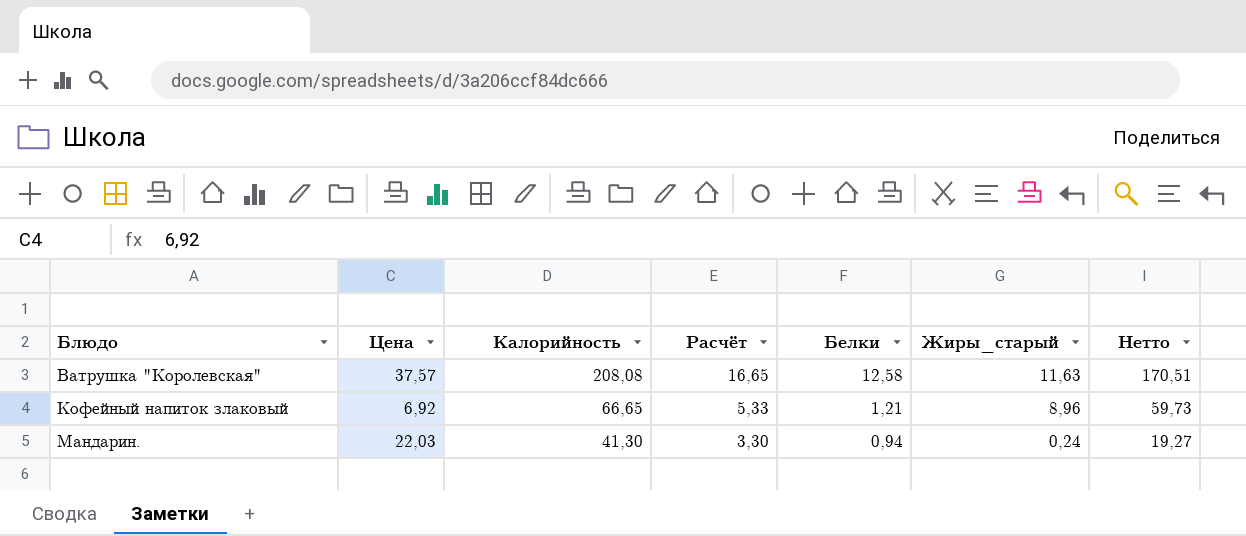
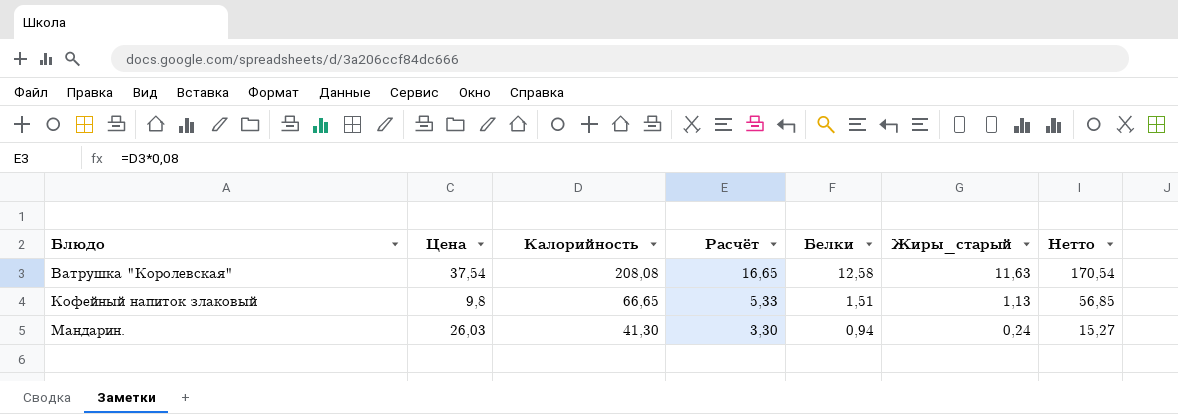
Ватрушка "Королевская" | Цена: 37,57 -> 37,54
Ватрушка "Королевская" | Нетто: 170,51 -> 170,54
Кофейный напиток злаковый | Цена: 6,92 -> 9,8
Кофейный напиток злаковый | Белки: 1,21 -> 1,51
Кофейный напиток злаковый | Жиры_старый: 8,96 -> 1,13
Кофейный напиток злаковый | Нетто: 59,73 -> 56,85
Мандарин. | Цена: 22,03 -> 26,03
Мандарин. | Нетто: 19,27 -> 15,27

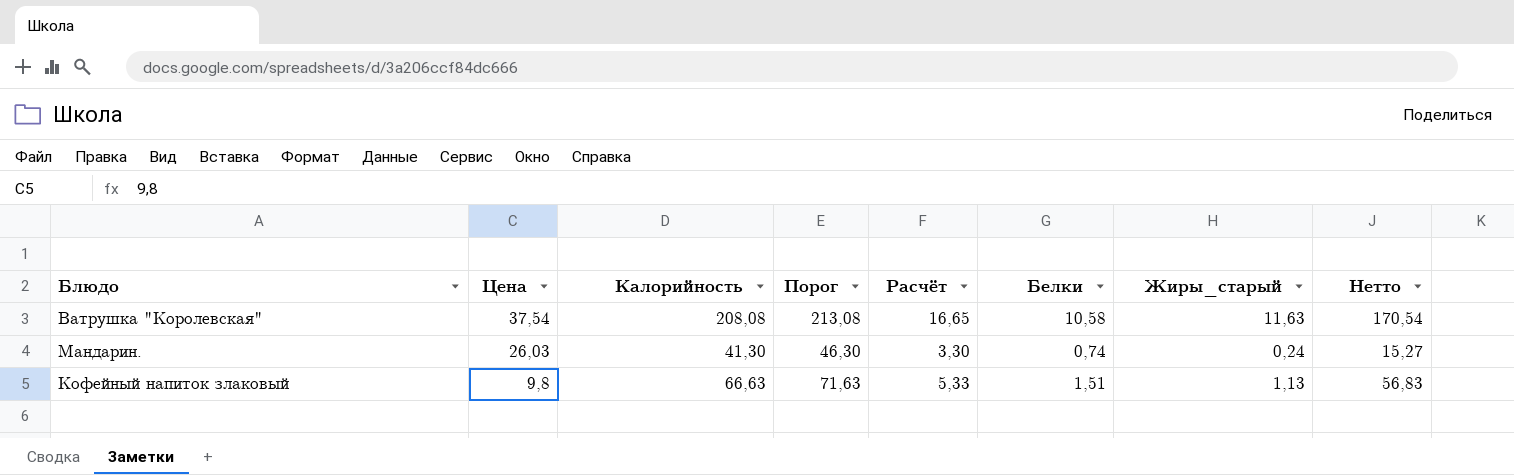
row order: Блюдо ascending -> Цена descending
column Порог | formula: none -> [Калорийность] + 5
Ватрушка "Королевская" | Белки: 12,58 -> 10,58
Мандарин. | Белки: 0,94 -> 0,74
Кофейный напиток злаковый | Калорийность: 66,65 -> 66,63
Кофейный напиток злаковый | Нетто: 56,85 -> 56,83

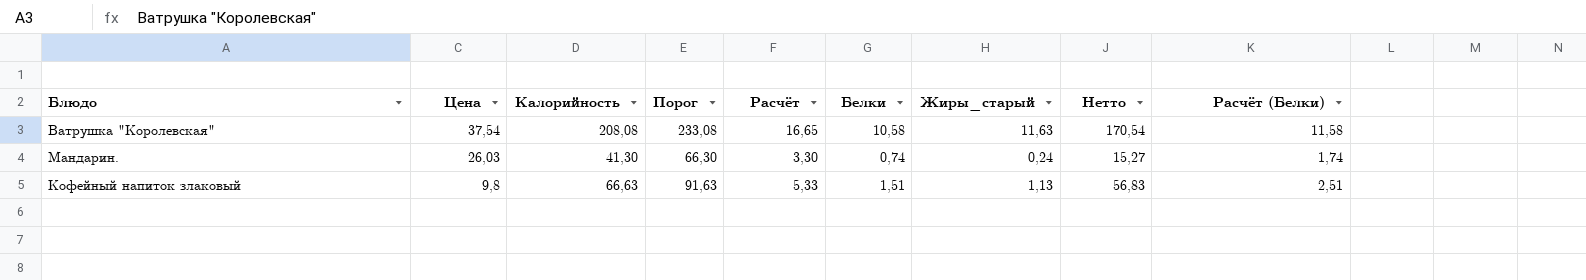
column Порог | formula: [Калорийность] + 5 -> [Калорийность] + 25
column Расчёт (Белки) | formula: none -> [Белки] + 1

